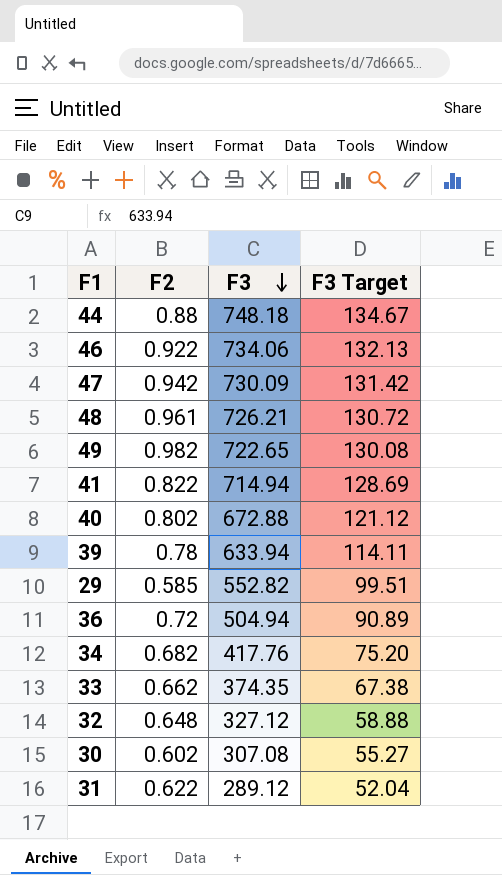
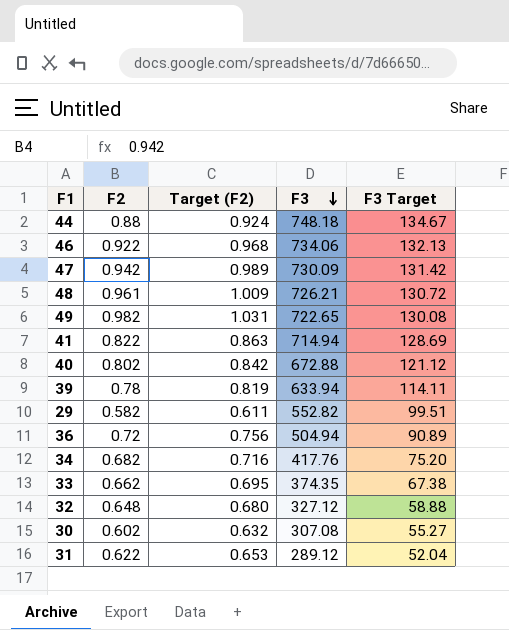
column Target (F2) | formula: none -> [F2] * 1.05
29 | F2: 0.585 -> 0.582

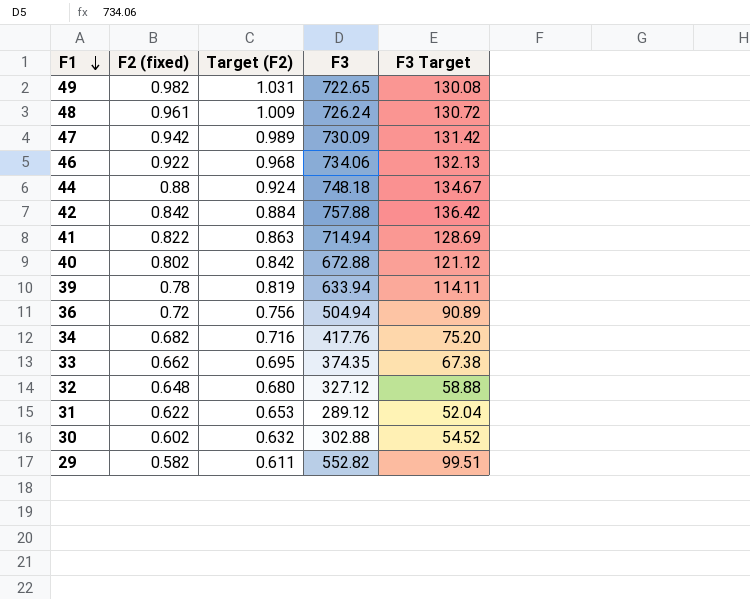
row order: F3 descending -> F1 descending
column name: F2 -> F2 (fixed)
48 | F3: 726.21 -> 726.24
row 42: none -> 0.842 | 0.884 | 757.88 | 136.42
30 | F3: 307.08 -> 302.88
30 | F3 Target: 55.27 -> 54.52

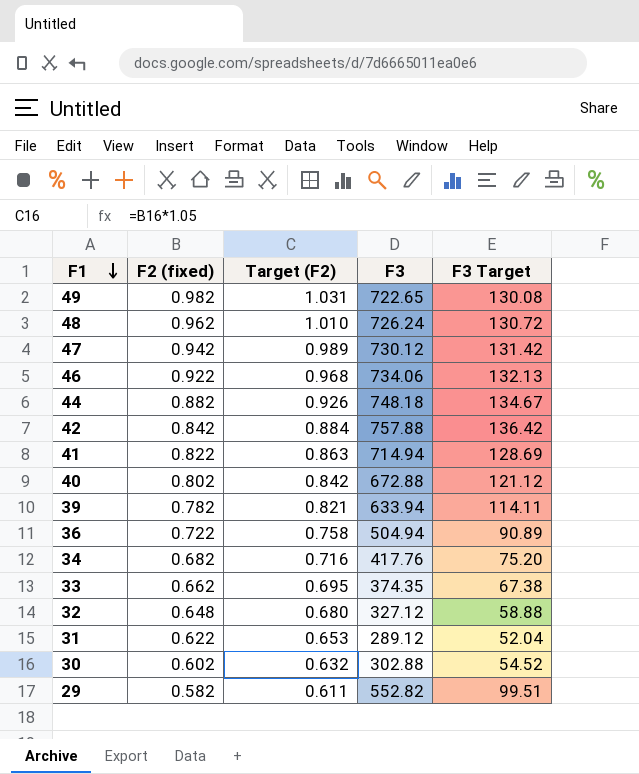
48 | F2 (fixed): 0.961 -> 0.962
48 | Target (F2): 1.009 -> 1.010
47 | F3: 730.09 -> 730.12
44 | F2 (fixed): 0.88 -> 0.882
44 | Target (F2): 0.924 -> 0.926
39 | F2 (fixed): 0.78 -> 0.782
39 | Target (F2): 0.819 -> 0.821
36 | F2 (fixed): 0.72 -> 0.722
36 | Target (F2): 0.756 -> 0.758

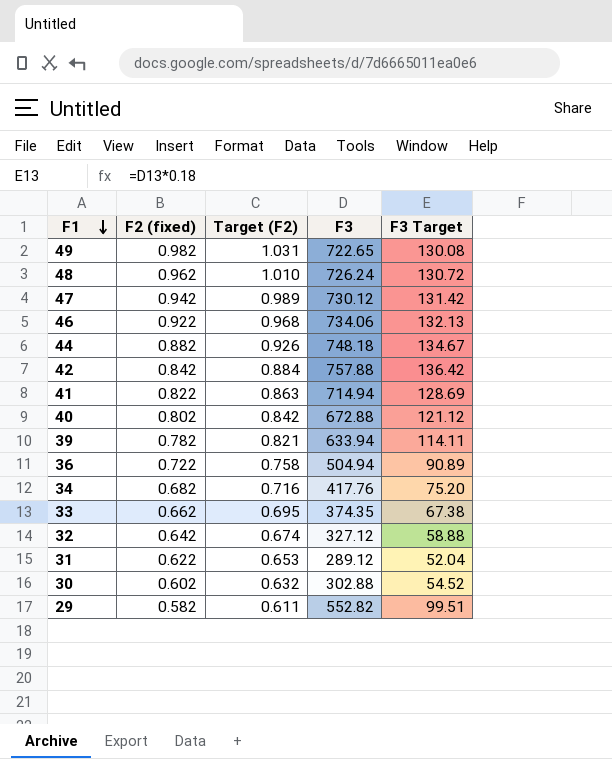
32 | F2 (fixed): 0.648 -> 0.642
32 | Target (F2): 0.680 -> 0.674

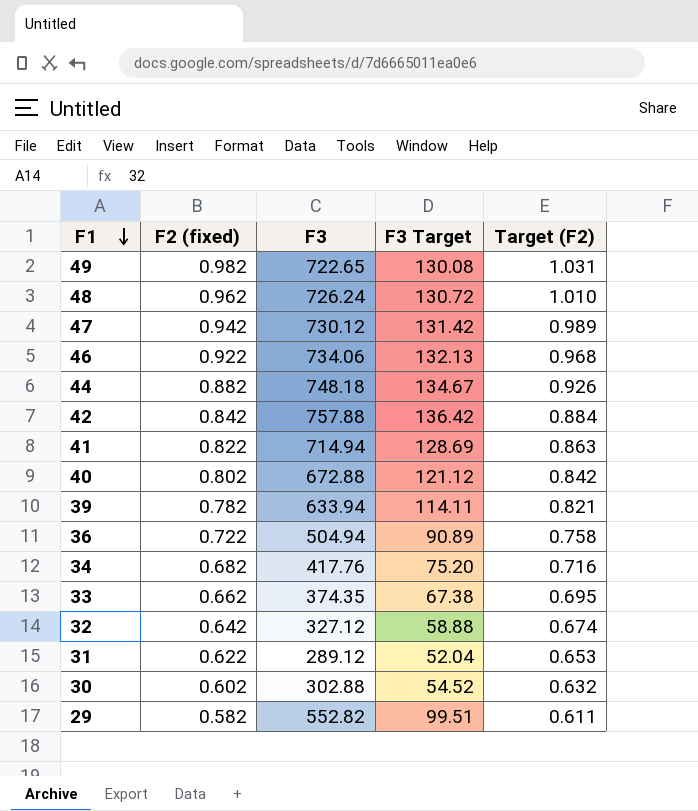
column Target (F2) | position: 3 -> 5

